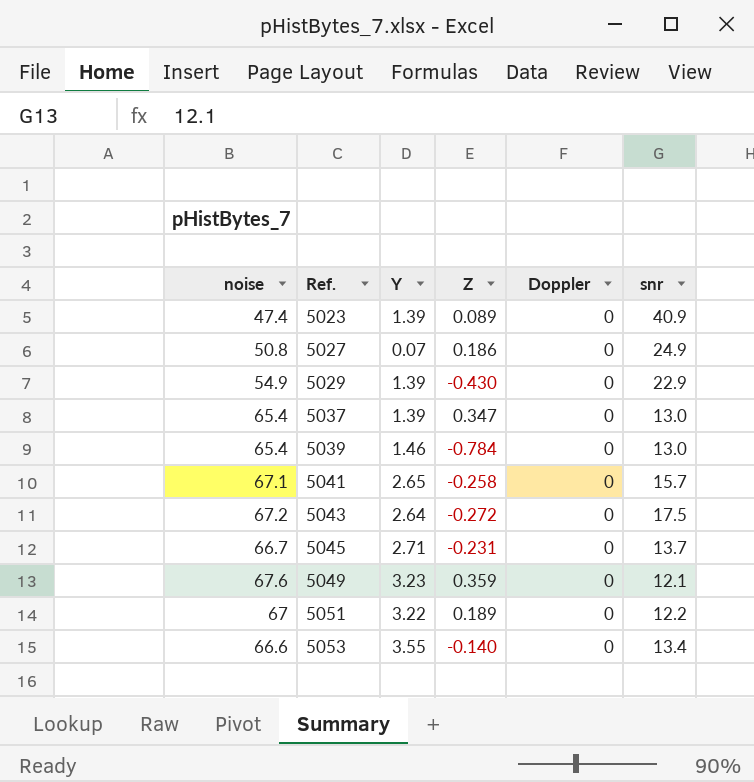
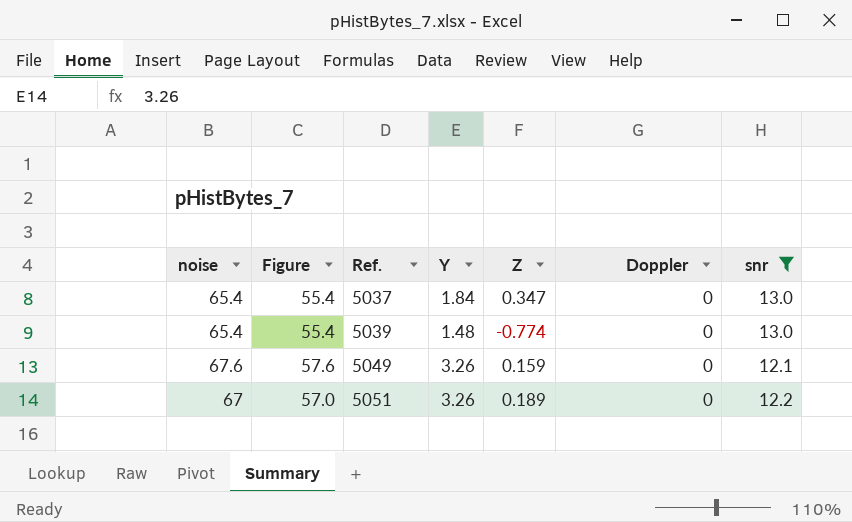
filter: none -> snr <= 13.0
column Figure | formula: none -> [noise] - 10
5037 | Y: 1.39 -> 1.84
5039 | Y: 1.46 -> 1.48
5039 | Z: -0.784 -> -0.774
5049 | Y: 3.23 -> 3.26
5049 | Z: 0.359 -> 0.159
5051 | Y: 3.22 -> 3.26

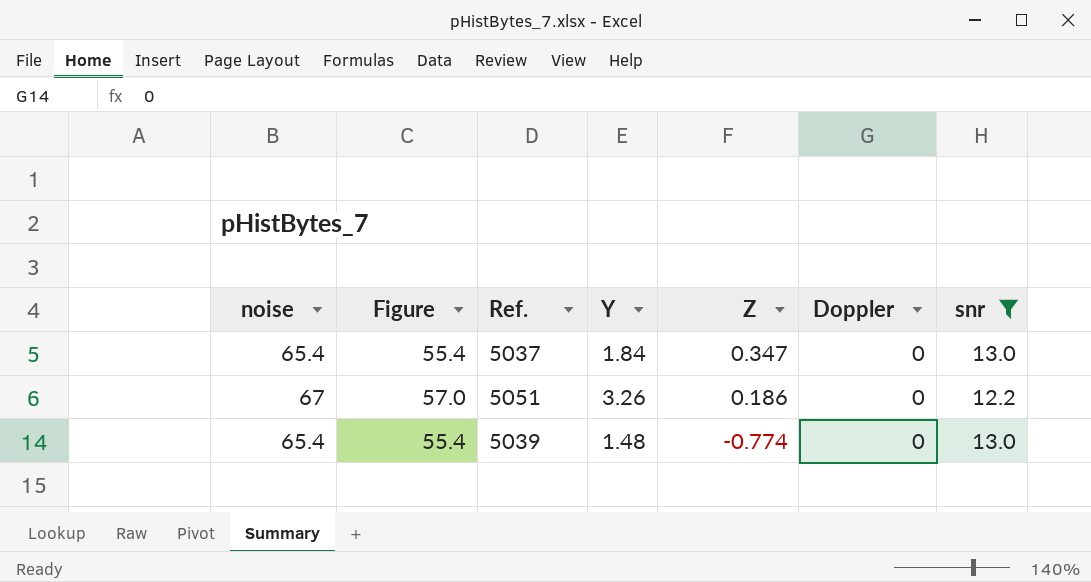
row order: Ref. ascending -> Z descending
row 5049: 67.6 | 57.6 | 3.26 | 0.159 | 0 | 12.1 -> none
5051 | Z: 0.189 -> 0.186

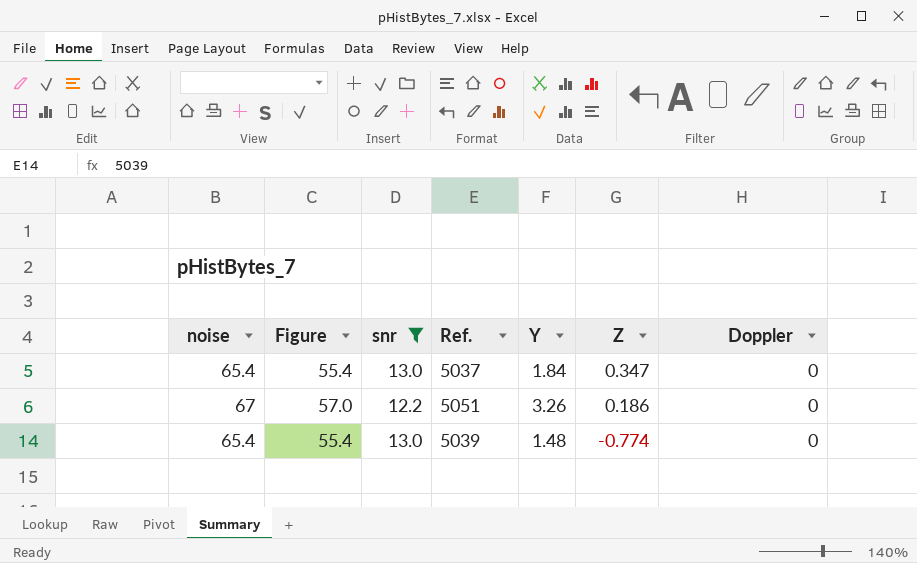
column snr | position: 7 -> 3

